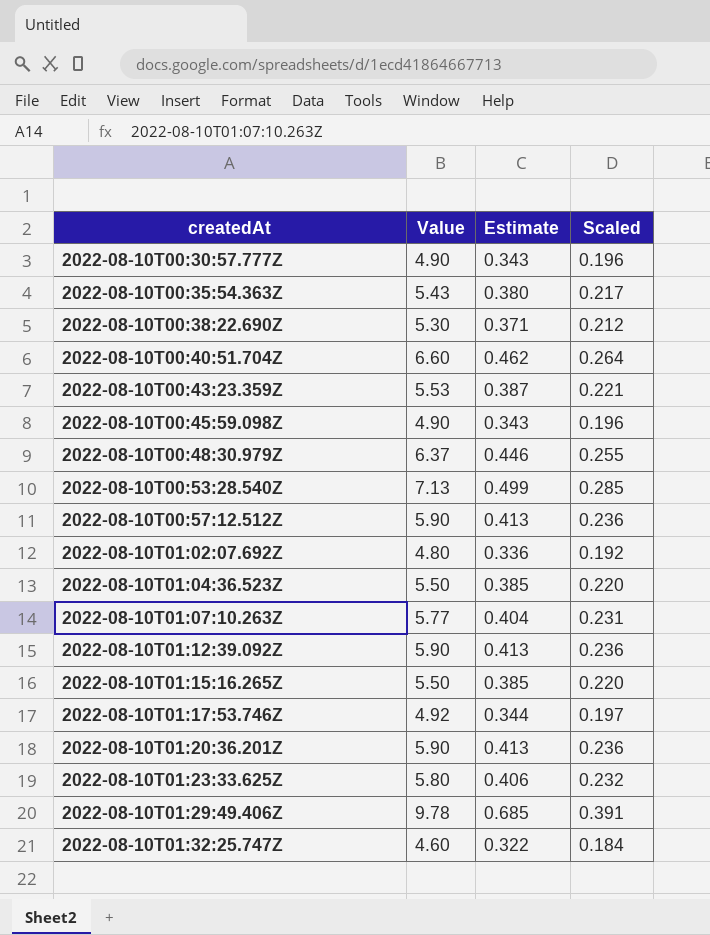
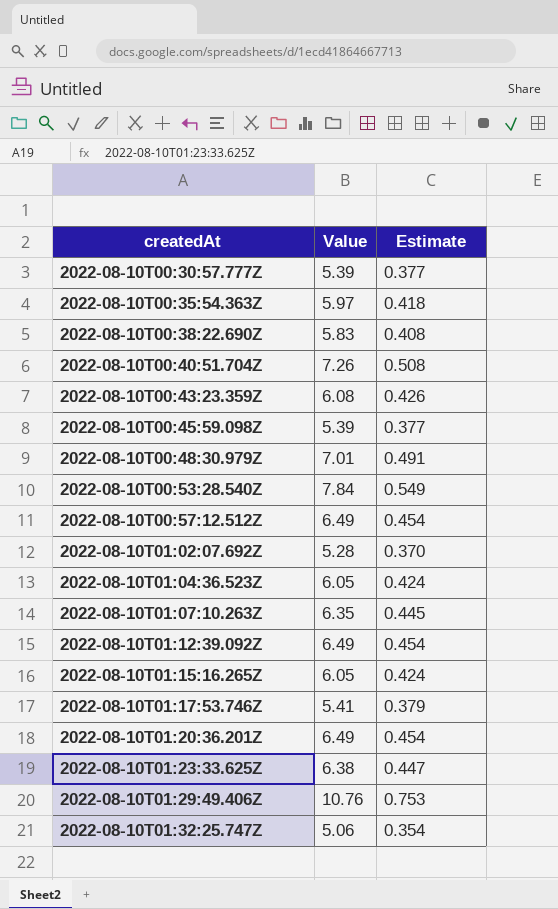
column Scaled | formula: [Value] * 0.04 -> none
2022-08-10T00:30:57.777Z | Value: 4.90 -> 5.39
2022-08-10T00:30:57.777Z | Estimate: 0.343 -> 0.377
2022-08-10T00:35:54.363Z | Value: 5.43 -> 5.97
2022-08-10T00:35:54.363Z | Estimate: 0.380 -> 0.418
2022-08-10T00:38:22.690Z | Value: 5.30 -> 5.83
2022-08-10T00:38:22.690Z | Estimate: 0.371 -> 0.408
2022-08-10T00:40:51.704Z | Value: 6.60 -> 7.26
2022-08-10T00:40:51.704Z | Estimate: 0.462 -> 0.508
2022-08-10T00:43:23.359Z | Value: 5.53 -> 6.08
2022-08-10T00:43:23.359Z | Estimate: 0.387 -> 0.426
2022-08-10T00:45:59.098Z | Value: 4.90 -> 5.39
2022-08-10T00:45:59.098Z | Estimate: 0.343 -> 0.377
2022-08-10T00:48:30.979Z | Value: 6.37 -> 7.01
2022-08-10T00:48:30.979Z | Estimate: 0.446 -> 0.491
2022-08-10T00:53:28.540Z | Value: 7.13 -> 7.84
2022-08-10T00:53:28.540Z | Estimate: 0.499 -> 0.549
2022-08-10T00:57:12.512Z | Value: 5.90 -> 6.49
2022-08-10T00:57:12.512Z | Estimate: 0.413 -> 0.454
2022-08-10T01:02:07.692Z | Value: 4.80 -> 5.28
2022-08-10T01:02:07.692Z | Estimate: 0.336 -> 0.370
2022-08-10T01:04:36.523Z | Value: 5.50 -> 6.05
2022-08-10T01:04:36.523Z | Estimate: 0.385 -> 0.424
2022-08-10T01:07:10.263Z | Value: 5.77 -> 6.35
2022-08-10T01:07:10.263Z | Estimate: 0.404 -> 0.445
2022-08-10T01:12:39.092Z | Value: 5.90 -> 6.49
2022-08-10T01:12:39.092Z | Estimate: 0.413 -> 0.454
2022-08-10T01:15:16.265Z | Value: 5.50 -> 6.05
2022-08-10T01:15:16.265Z | Estimate: 0.385 -> 0.424
2022-08-10T01:17:53.746Z | Value: 4.92 -> 5.41
2022-08-10T01:17:53.746Z | Estimate: 0.344 -> 0.379
2022-08-10T01:20:36.201Z | Value: 5.90 -> 6.49
2022-08-10T01:20:36.201Z | Estimate: 0.413 -> 0.454
2022-08-10T01:23:33.625Z | Value: 5.80 -> 6.38
2022-08-10T01:23:33.625Z | Estimate: 0.406 -> 0.447
2022-08-10T01:29:49.406Z | Value: 9.78 -> 10.76
2022-08-10T01:29:49.406Z | Estimate: 0.685 -> 0.753
2022-08-10T01:32:25.747Z | Value: 4.60 -> 5.06
2022-08-10T01:32:25.747Z | Estimate: 0.322 -> 0.354

